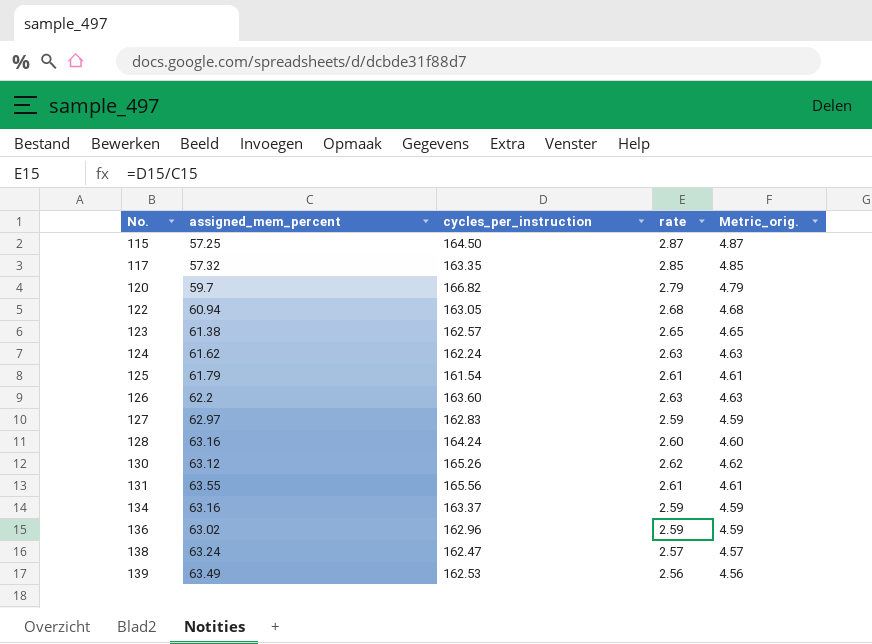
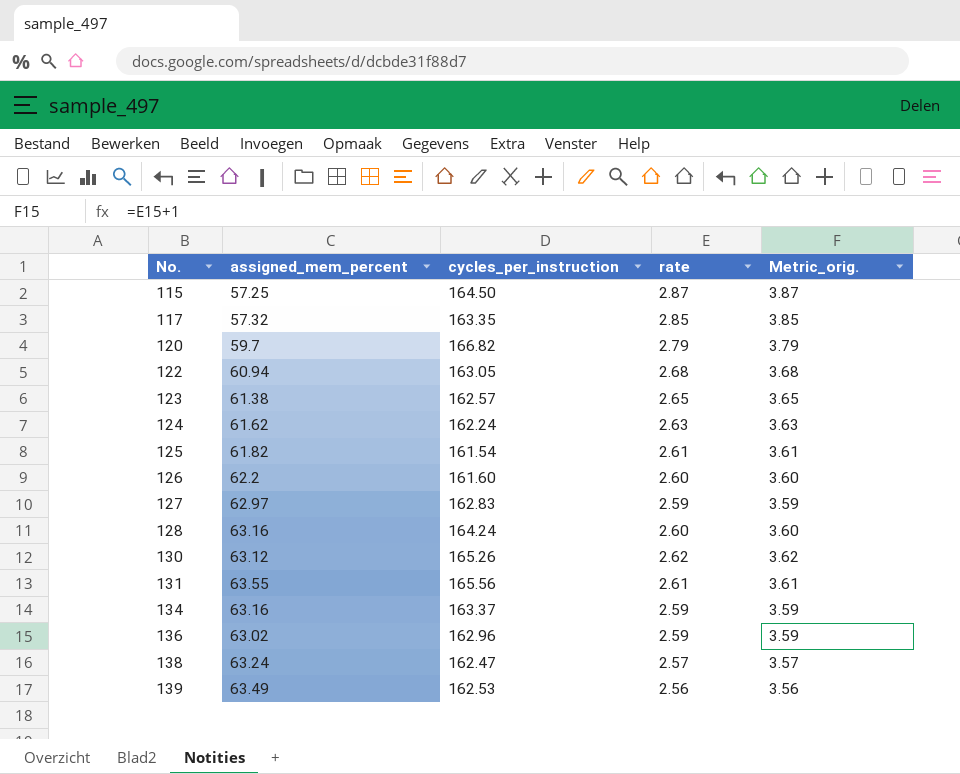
column Metric_orig. | formula: [rate] + 2 -> [rate] + 1
125 | assigned_mem_percent: 61.79 -> 61.82
126 | cycles_per_instruction: 163.60 -> 161.60
126 | rate: 2.63 -> 2.60

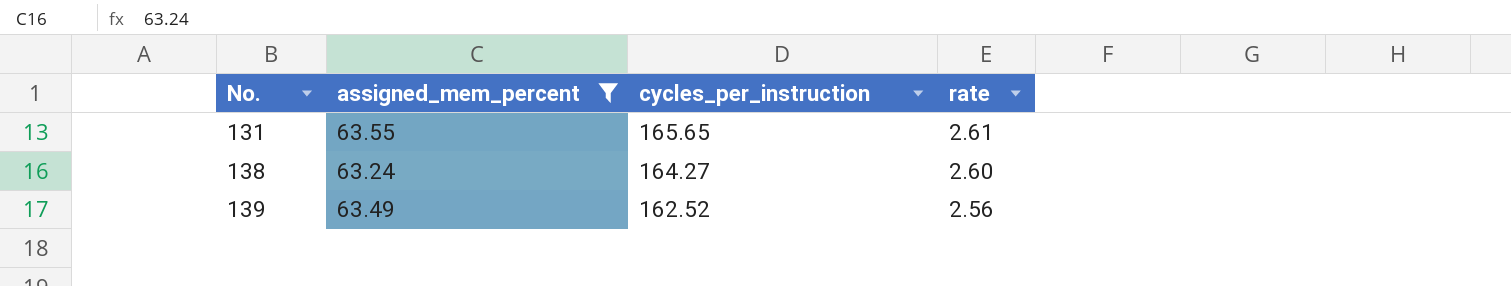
filter: none -> assigned_mem_percent >= 63.24
column Metric_orig. | formula: [rate] + 1 -> none
131 | cycles_per_instruction: 165.56 -> 165.65
138 | cycles_per_instruction: 162.47 -> 164.27
138 | rate: 2.57 -> 2.60
139 | cycles_per_instruction: 162.53 -> 162.52

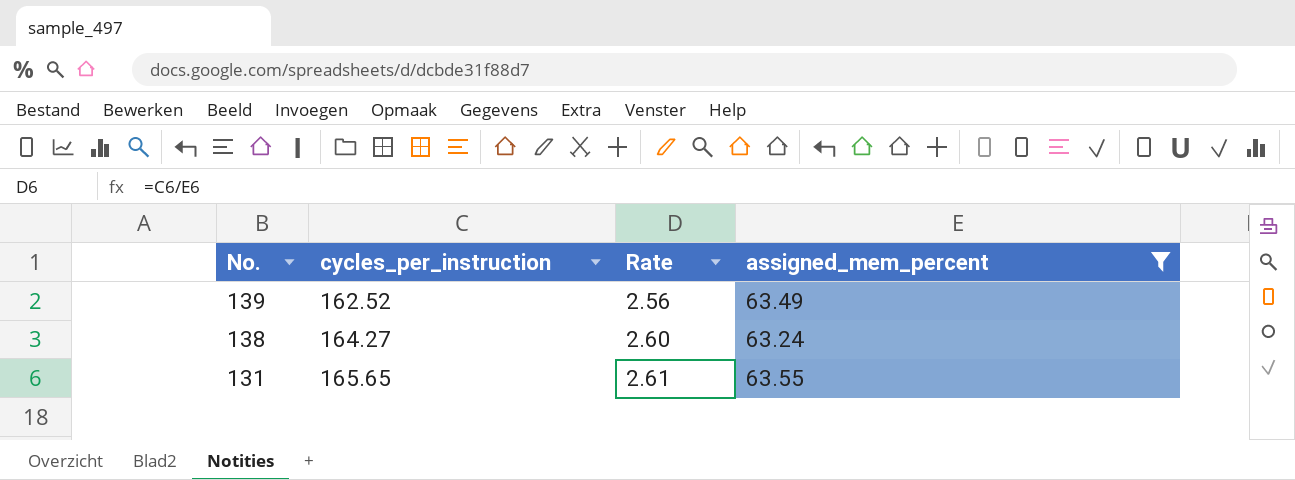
row order: No. ascending -> No. descending
column name: rate -> Rate
column assigned_mem_percent | position: 2 -> 4

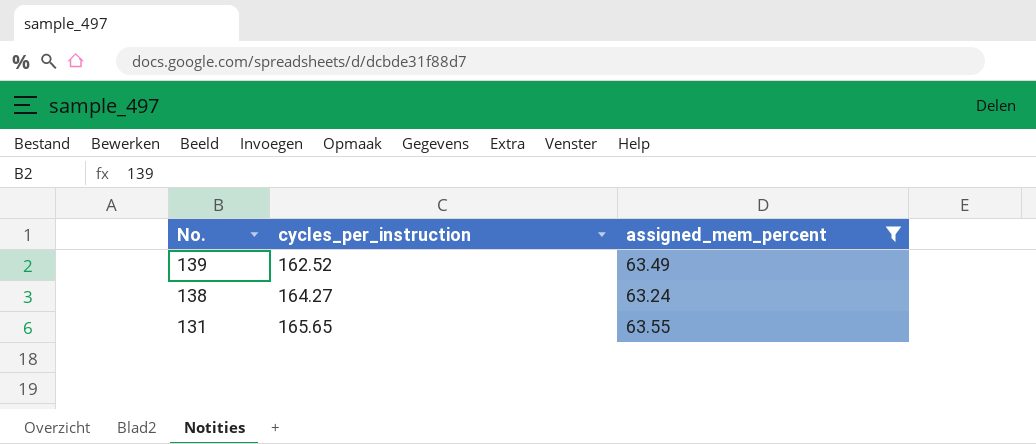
column Rate | formula: [cycles_per_instruction] / [assigned_mem_percent] -> none

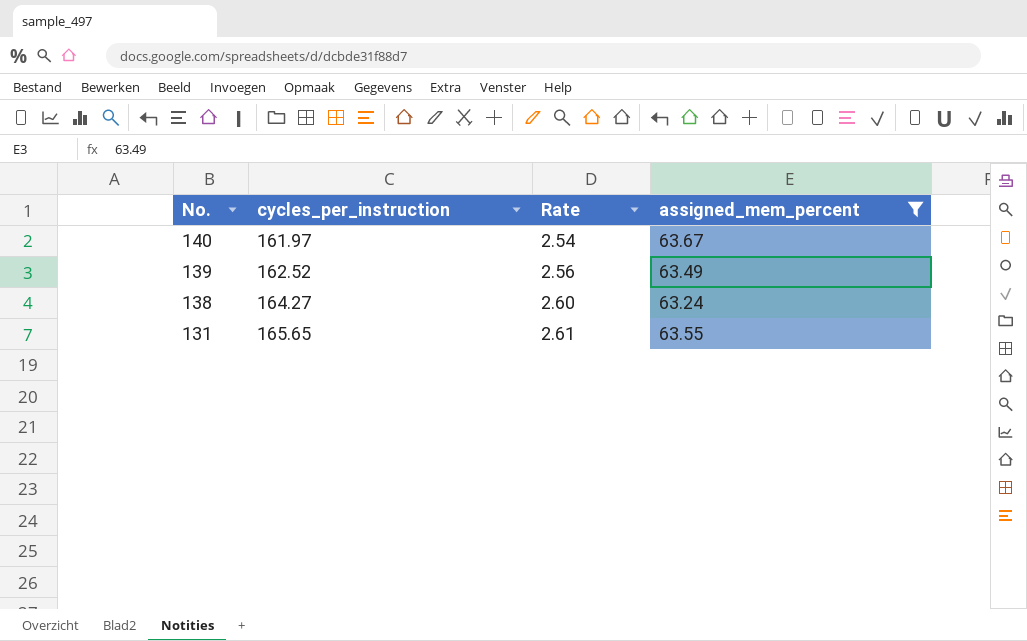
column Rate | formula: none -> [cycles_per_instruction] / [assigned_mem_percent]
row 140: none -> 161.97 | 2.54 | 63.67

